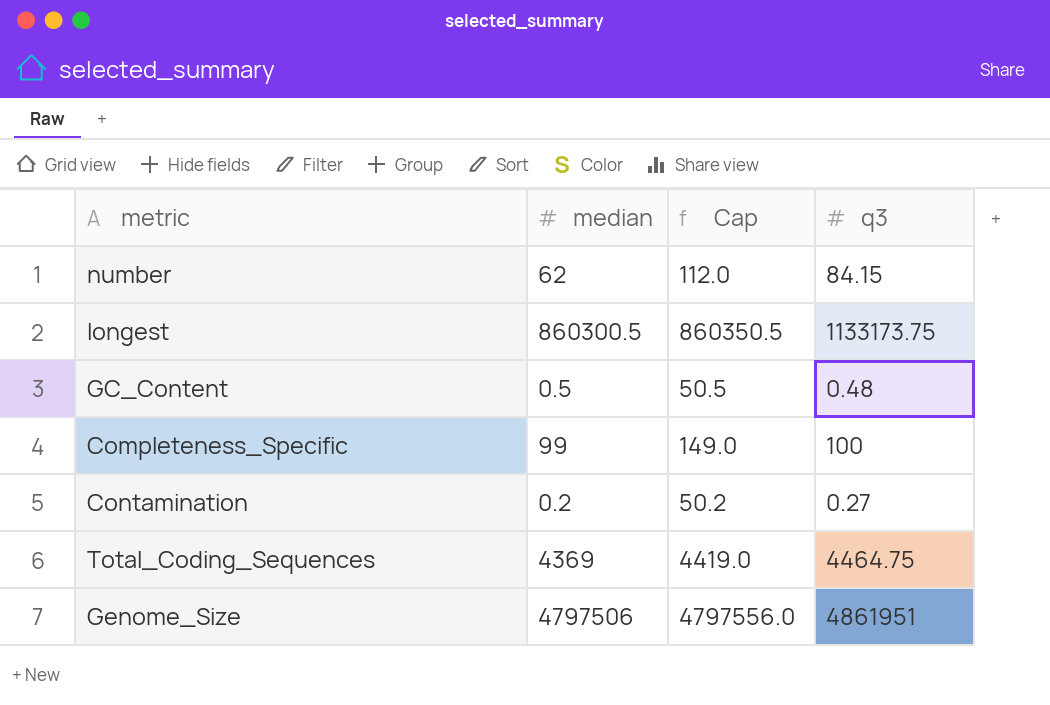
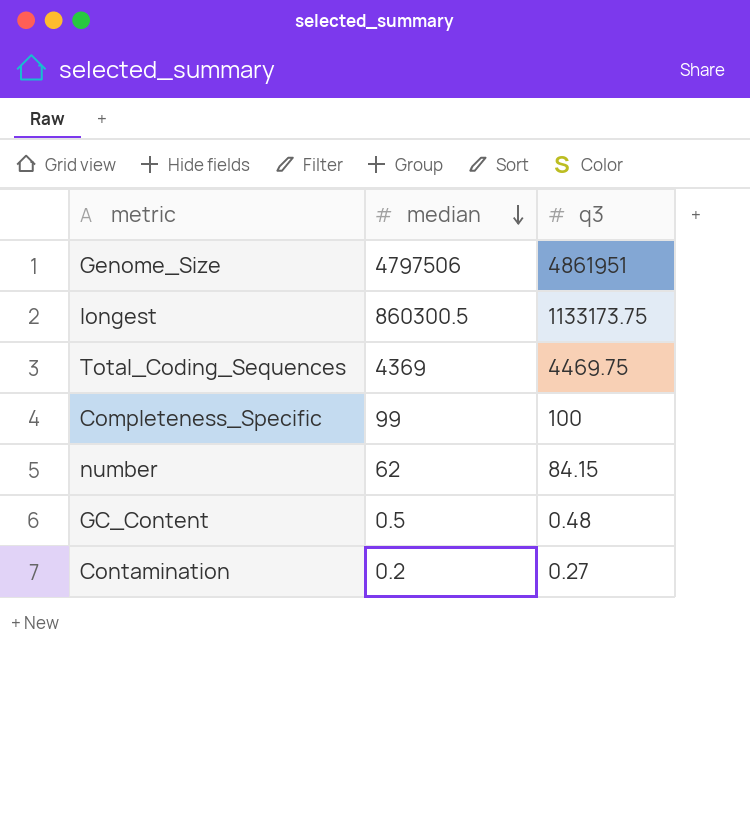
row order: none -> median descending
column Cap | formula: [median] + 50 -> none
Total_Coding_Sequences | q3: 4464.75 -> 4469.75

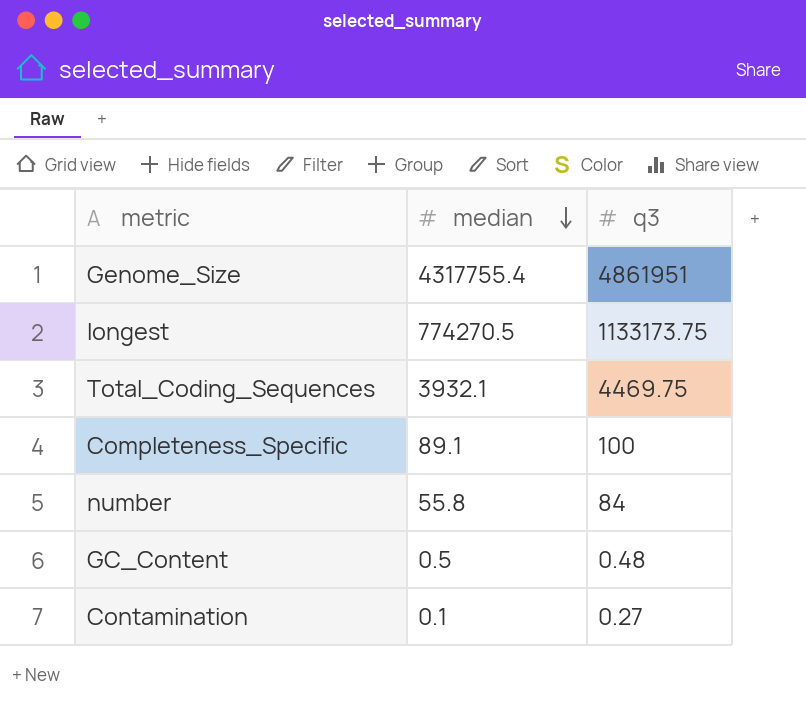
Genome_Size | median: 4797506 -> 4317755.4
longest | median: 860300.5 -> 774270.5
Total_Coding_Sequences | median: 4369 -> 3932.1
Completeness_Specific | median: 99 -> 89.1
number | median: 62 -> 55.8
number | q3: 84.15 -> 84
Contamination | median: 0.2 -> 0.1

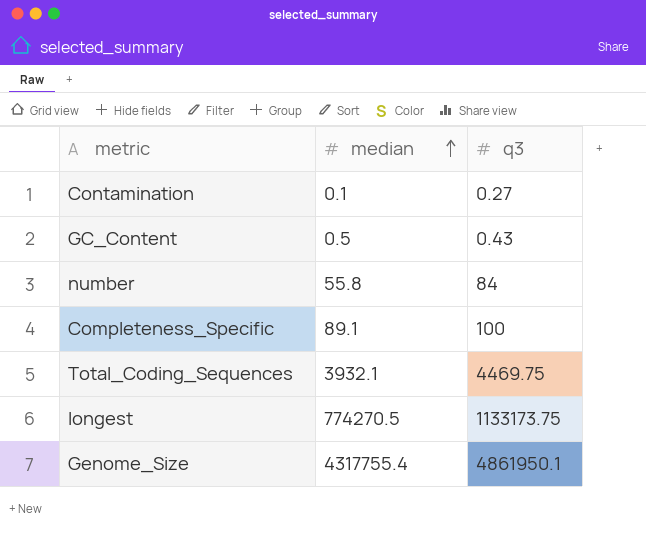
row order: median descending -> median ascending
GC_Content | q3: 0.48 -> 0.43
Genome_Size | q3: 4861951 -> 4861950.1

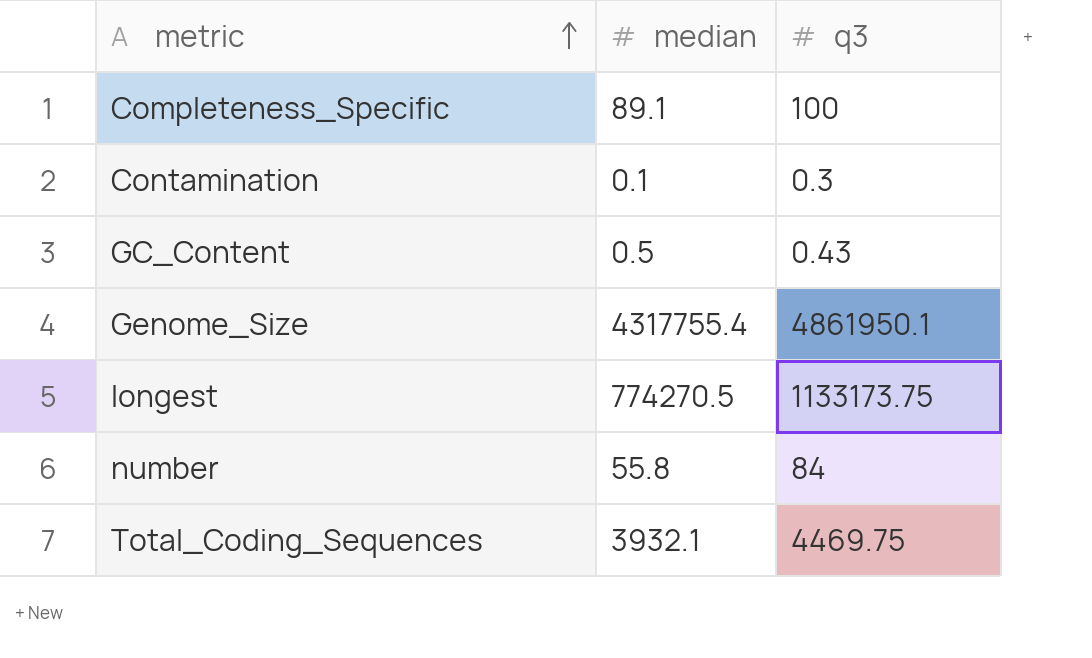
row order: median ascending -> metric ascending
Contamination | q3: 0.27 -> 0.3

